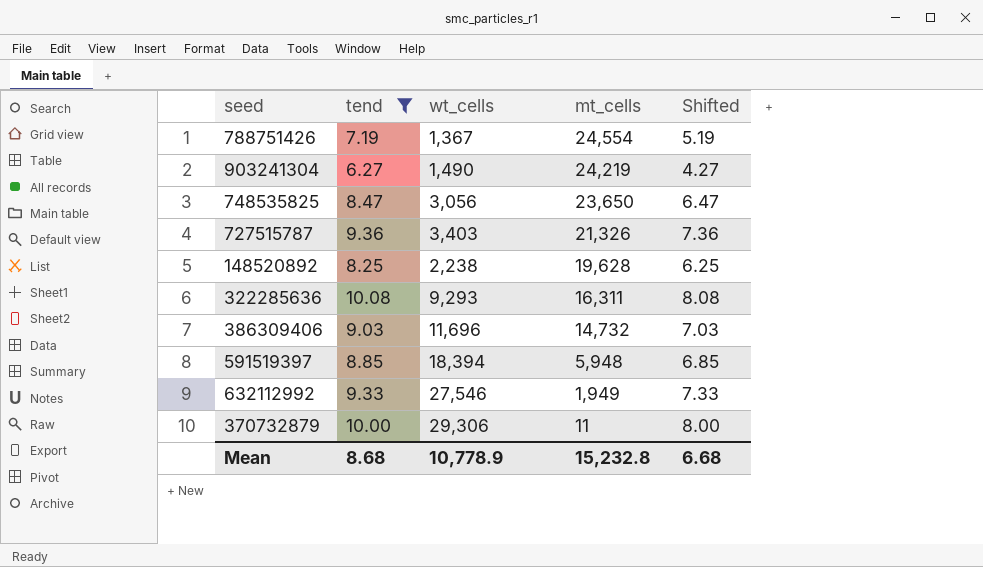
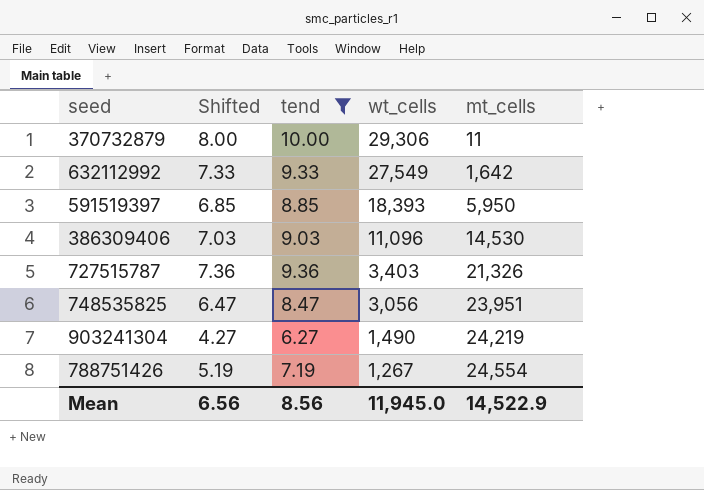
row order: mt_cells descending -> wt_cells descending
column Shifted | position: 5 -> 2
row 148520892: 8.25 | 2,238 | 19,628 | 6.25 -> none
row 322285636: 10.08 | 9,293 | 16,311 | 8.08 -> none
632112992 | wt_cells: 27,546 -> 27,549
632112992 | mt_cells: 1,949 -> 1,642
591519397 | wt_cells: 18,394 -> 18,393
591519397 | mt_cells: 5,948 -> 5,950
386309406 | wt_cells: 11,696 -> 11,096
386309406 | mt_cells: 14,732 -> 14,530
748535825 | mt_cells: 23,650 -> 23,951
788751426 | wt_cells: 1,367 -> 1,267
Mean | Shifted: 6.68 -> 6.56
Mean | tend: 8.68 -> 8.56
Mean | wt_cells: 10,778.9 -> 11,945.0
Mean | mt_cells: 15,232.8 -> 14,522.9

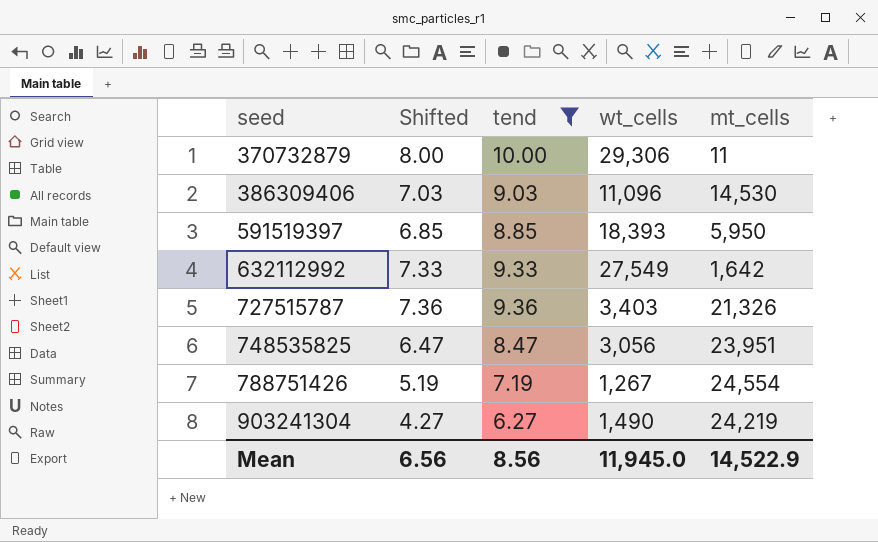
row order: wt_cells descending -> seed ascending

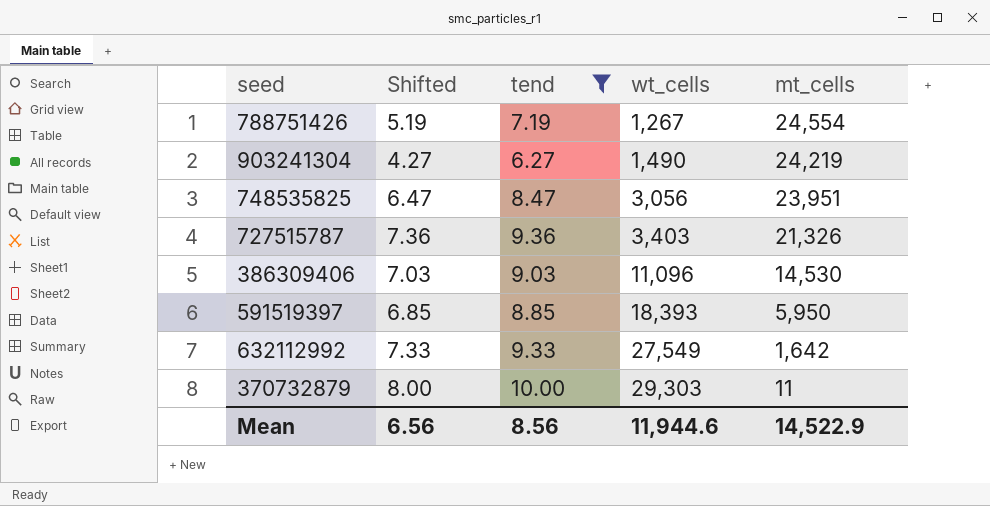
row order: seed ascending -> wt_cells ascending
370732879 | wt_cells: 29,306 -> 29,303
Mean | wt_cells: 11,945.0 -> 11,944.6

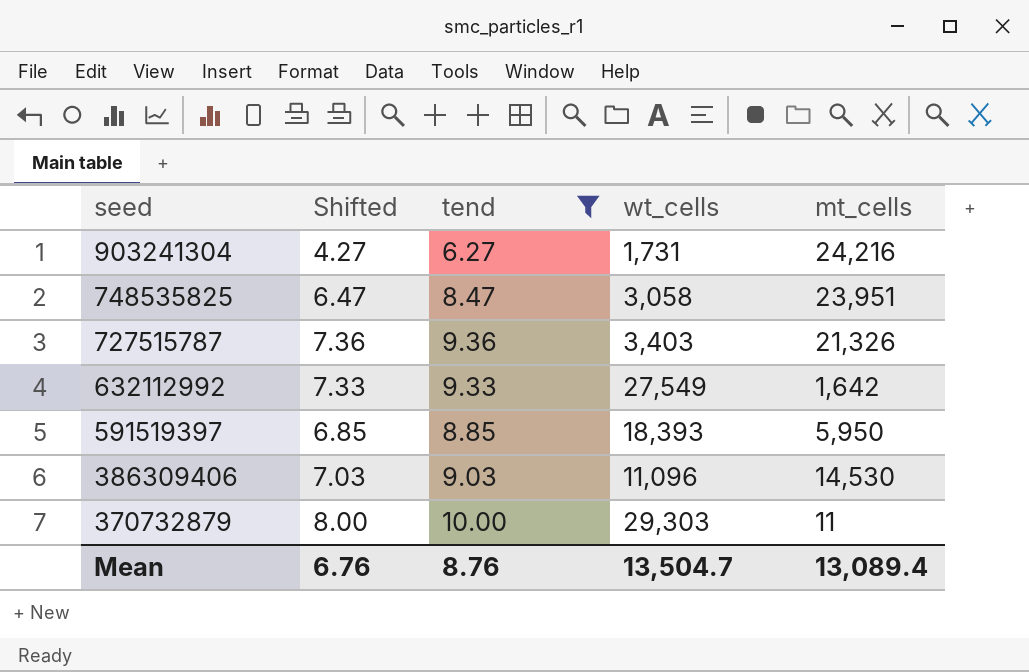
row order: wt_cells ascending -> seed descending
row 788751426: 5.19 | 7.19 | 1,267 | 24,554 -> none
903241304 | wt_cells: 1,490 -> 1,731
903241304 | mt_cells: 24,219 -> 24,216
748535825 | wt_cells: 3,056 -> 3,058
Mean | Shifted: 6.56 -> 6.76
Mean | tend: 8.56 -> 8.76
Mean | wt_cells: 11,944.6 -> 13,504.7
Mean | mt_cells: 14,522.9 -> 13,089.4

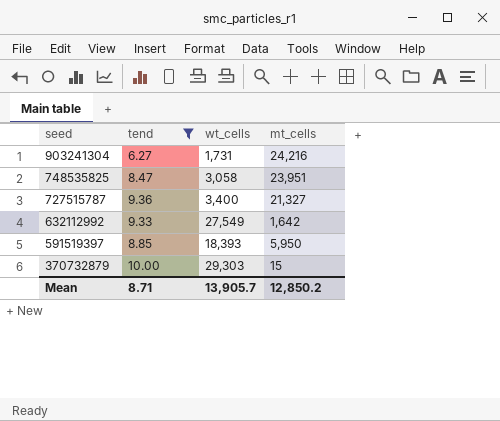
column Shifted | formula: [tend] - 2 -> none
row 386309406: 7.03 | 9.03 | 11,096 | 14,530 -> none
727515787 | wt_cells: 3,403 -> 3,400
727515787 | mt_cells: 21,326 -> 21,327
370732879 | mt_cells: 11 -> 15
Mean | tend: 8.76 -> 8.71
Mean | wt_cells: 13,504.7 -> 13,905.7
Mean | mt_cells: 13,089.4 -> 12,850.2

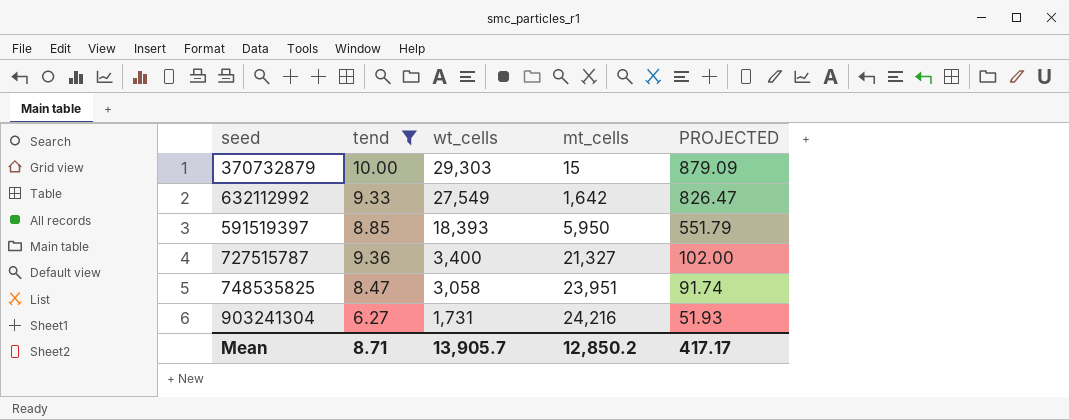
row order: seed descending -> wt_cells descending
column PROJECTED | formula: none -> [wt_cells] * 0.03

